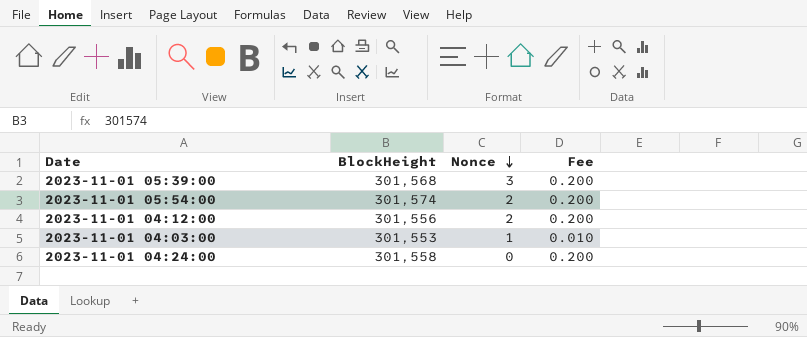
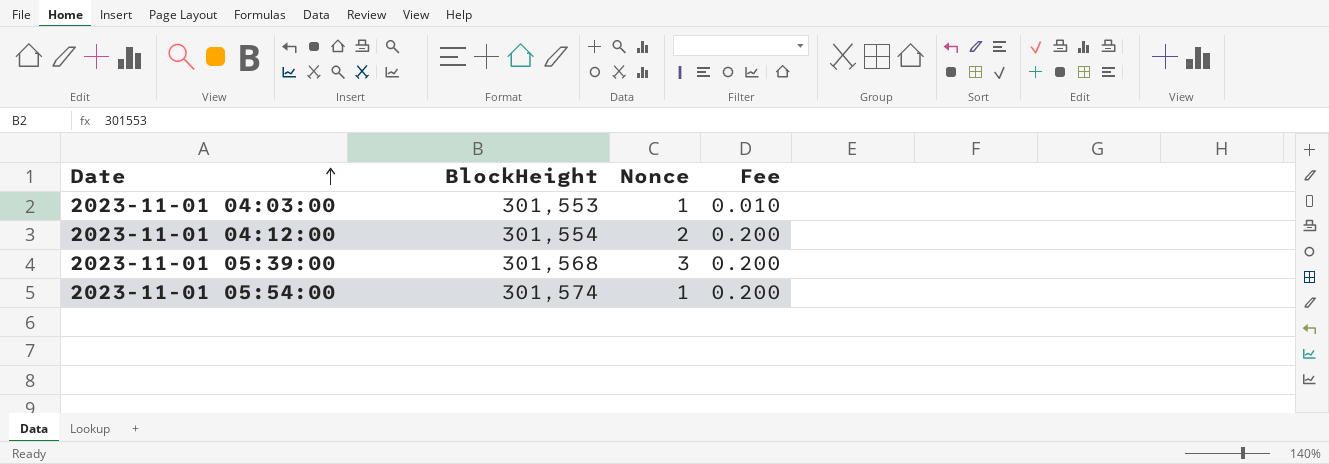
row order: Nonce descending -> Date ascending
row 2023-11-01 04:24:00: 301,558 | 0 | 0.200 -> none
2023-11-01 04:12:00 | BlockHeight: 301,556 -> 301,554
2023-11-01 05:54:00 | Nonce: 2 -> 1

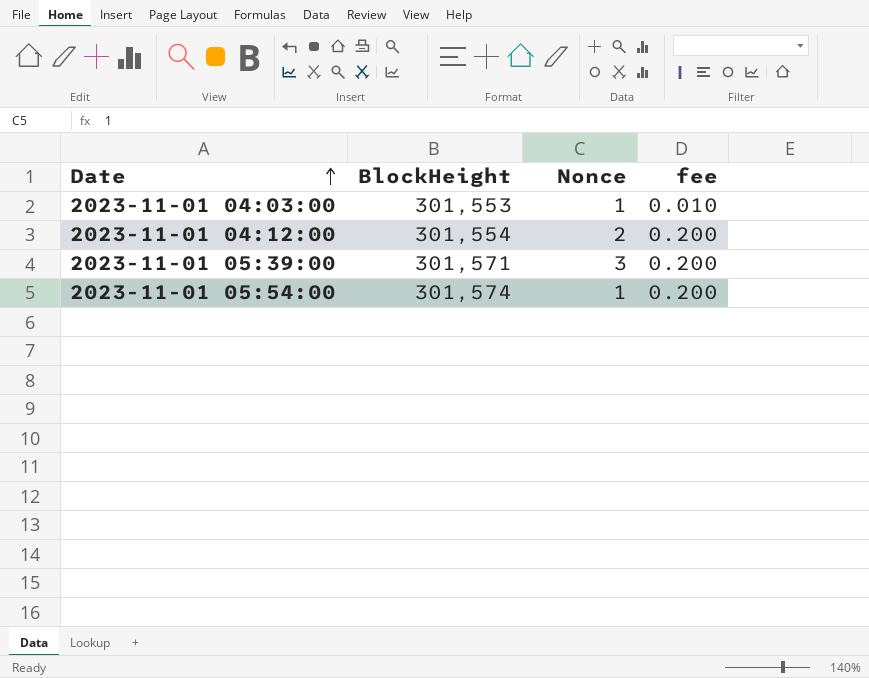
column name: Fee -> fee
2023-11-01 05:39:00 | BlockHeight: 301,568 -> 301,571

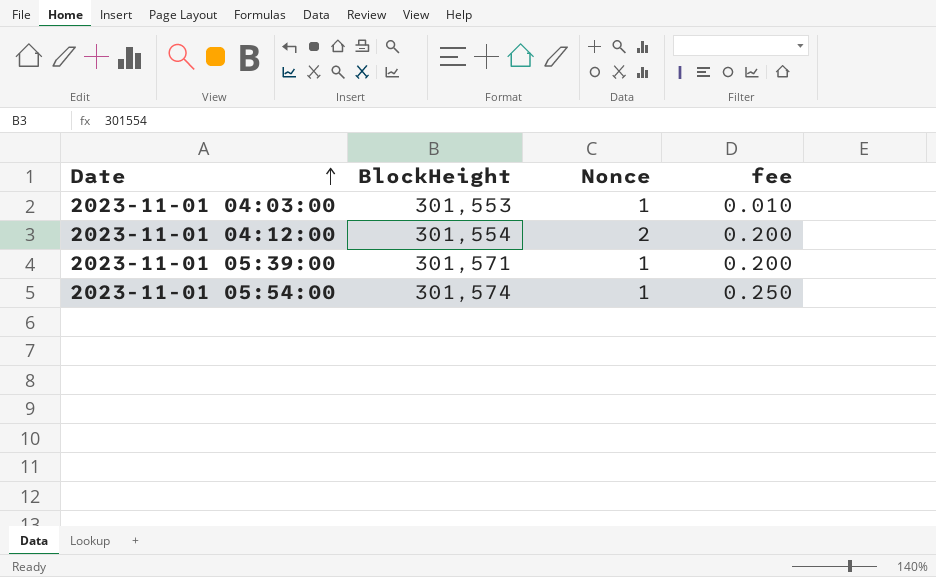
2023-11-01 05:39:00 | Nonce: 3 -> 1
2023-11-01 05:54:00 | fee: 0.200 -> 0.250

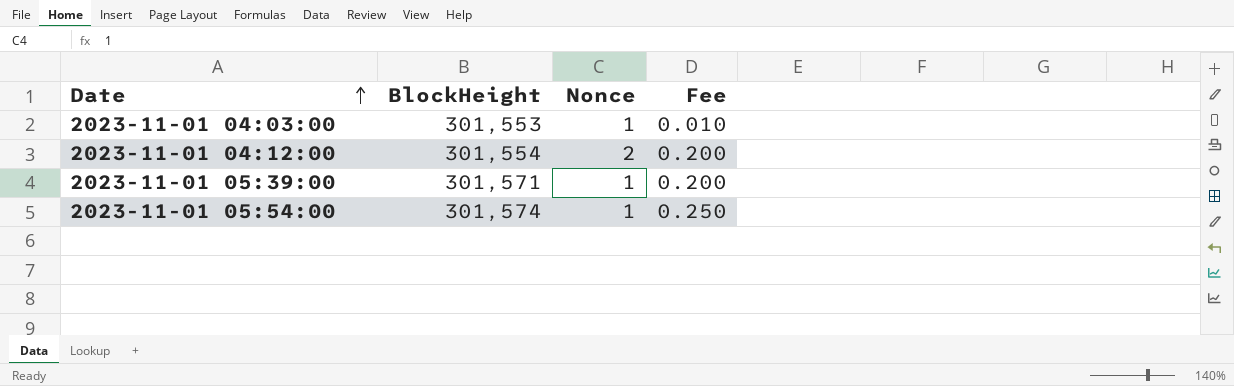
column name: fee -> Fee

